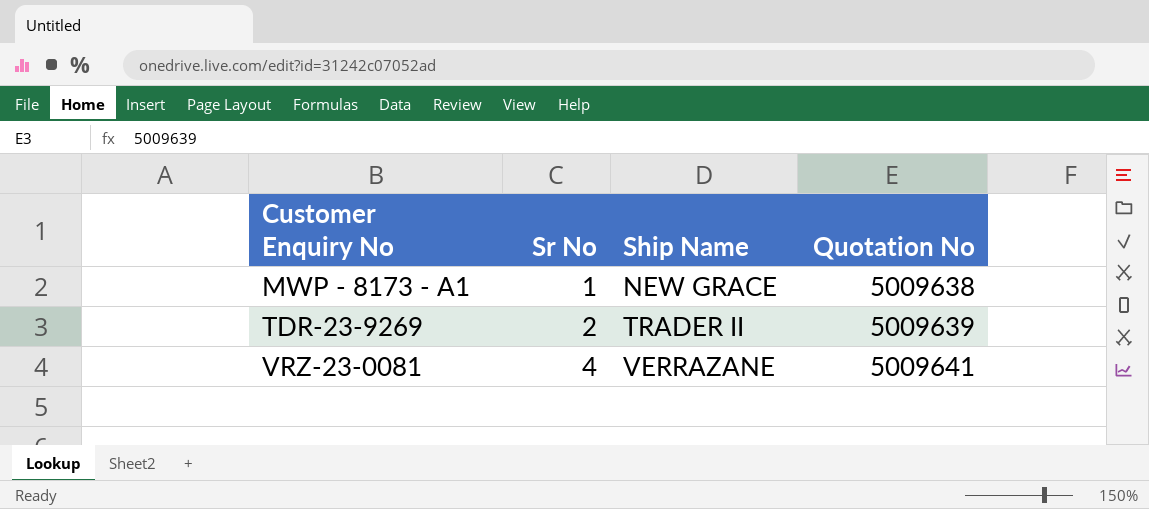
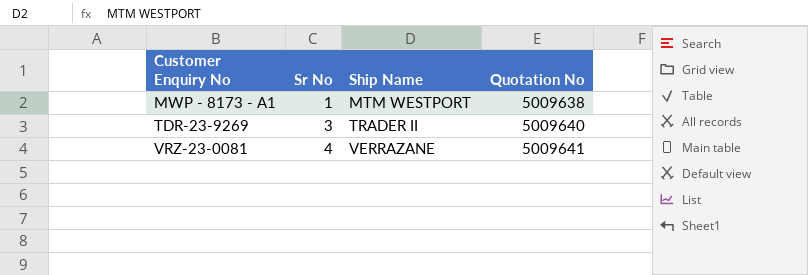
MWP - 8173 - A1 | Ship Name: NEW GRACE -> MTM WESTPORT
TDR-23-9269 | Sr No: 2 -> 3
TDR-23-9269 | Quotation No: 5009639 -> 5009640

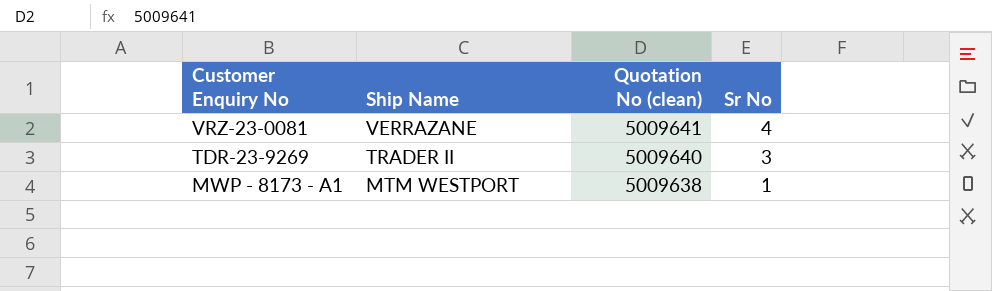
row order: Customer Enquiry No ascending -> Customer Enquiry No descending
column name: Quotation No -> Quotation No (clean)
column Sr No | position: 2 -> 4

